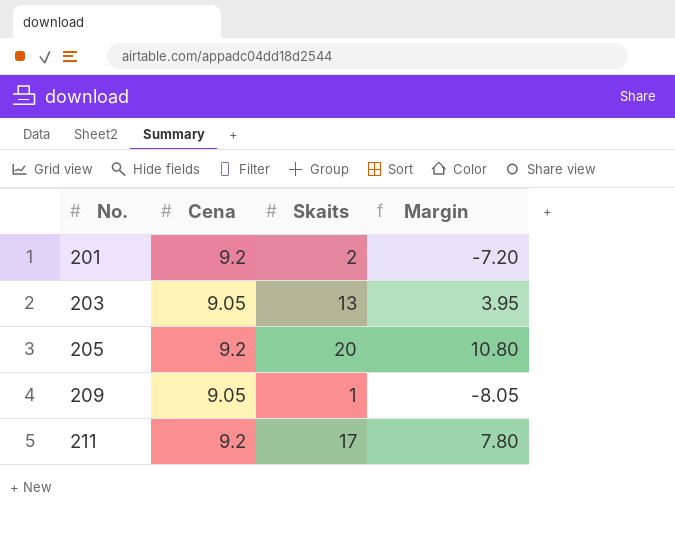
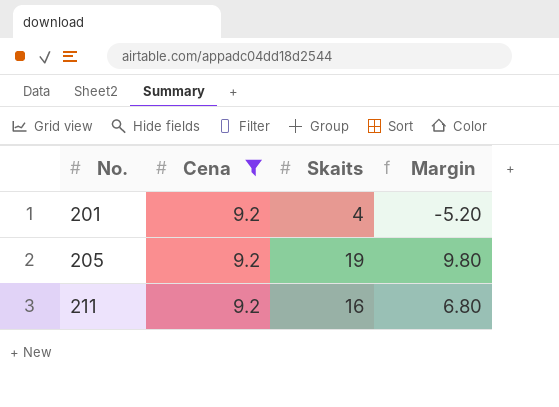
filter: none -> Cena = 9.2
201 | Skaits: 2 -> 4
201 | Margin: -7.20 -> -5.20
205 | Skaits: 20 -> 19
205 | Margin: 10.80 -> 9.80
211 | Skaits: 17 -> 16
211 | Margin: 7.80 -> 6.80

